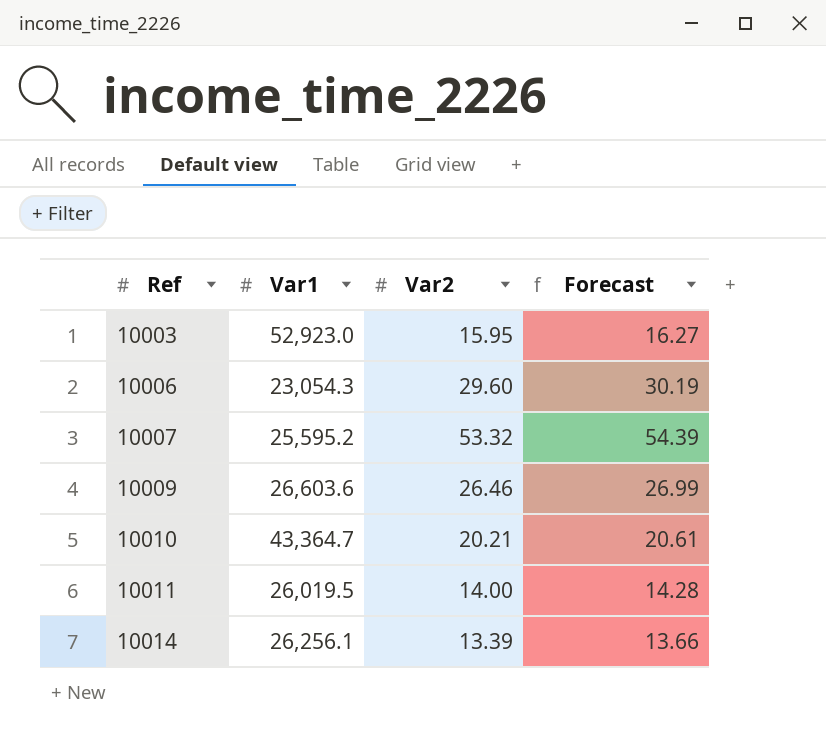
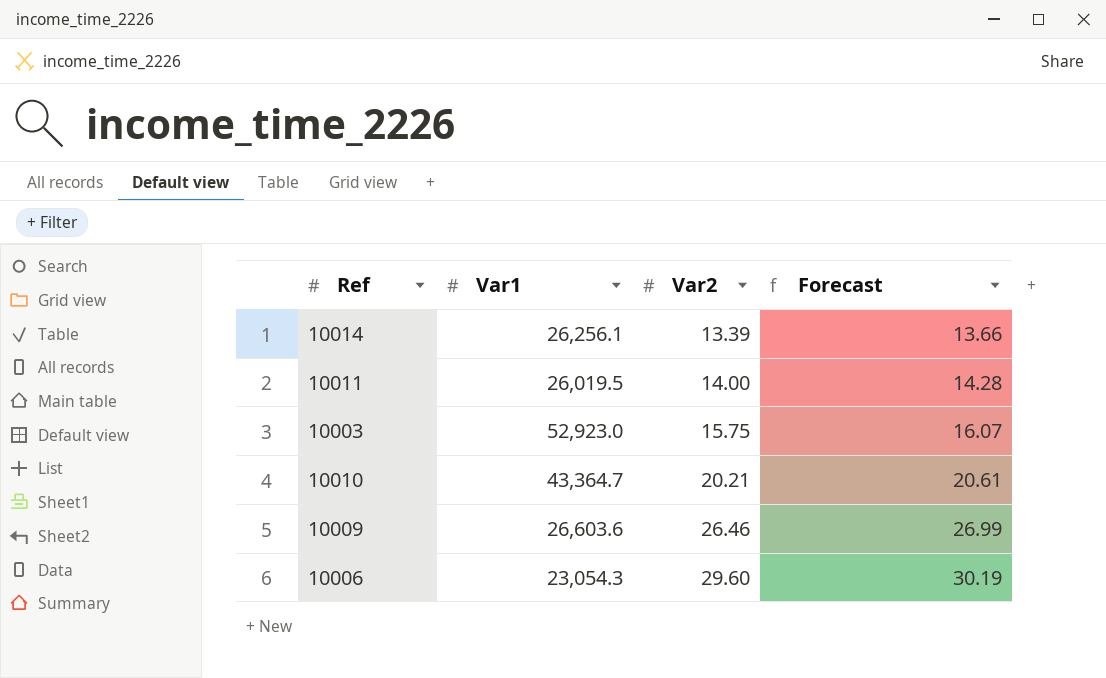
row order: Ref ascending -> Var2 ascending
row 10007: 25,595.2 | 53.32 | 54.39 -> none
10003 | Var2: 15.95 -> 15.75
10003 | Forecast: 16.27 -> 16.07

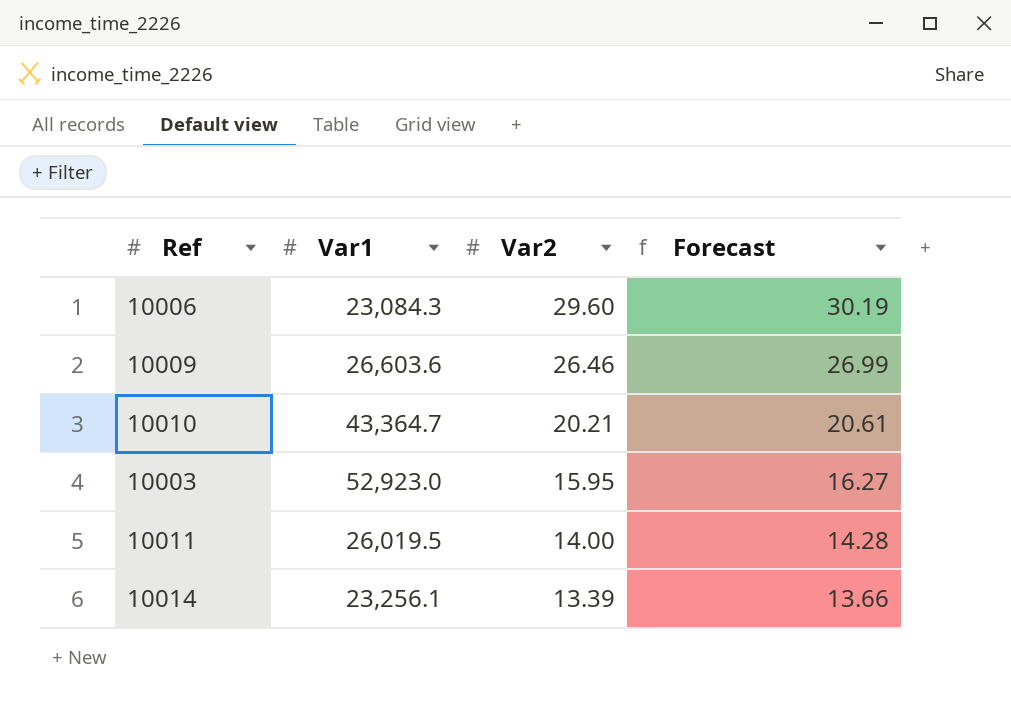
row order: Var2 ascending -> Var2 descending
10006 | Var1: 23,054.3 -> 23,084.3
10003 | Var2: 15.75 -> 15.95
10003 | Forecast: 16.07 -> 16.27
10014 | Var1: 26,256.1 -> 23,256.1

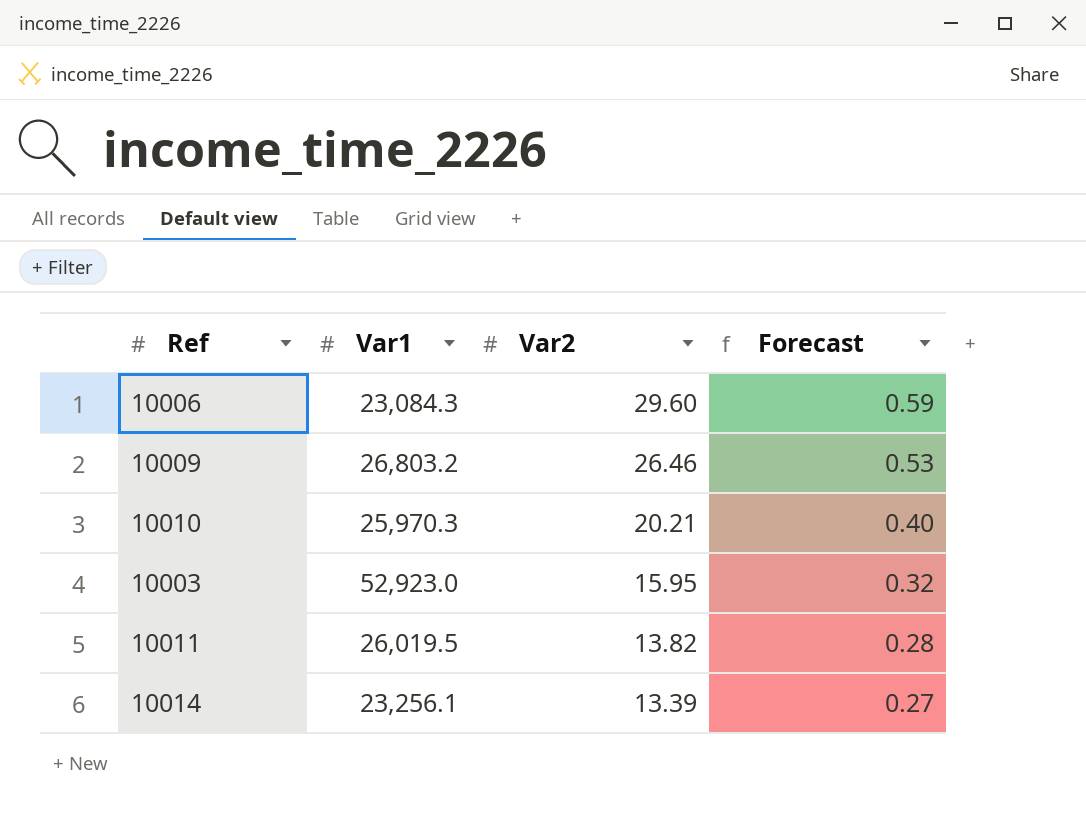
column Forecast | formula: [Var2] * 1.02 -> [Var2] * 0.02
10009 | Var1: 26,603.6 -> 26,803.2
10010 | Var1: 43,364.7 -> 25,970.3
10011 | Var2: 14.00 -> 13.82

